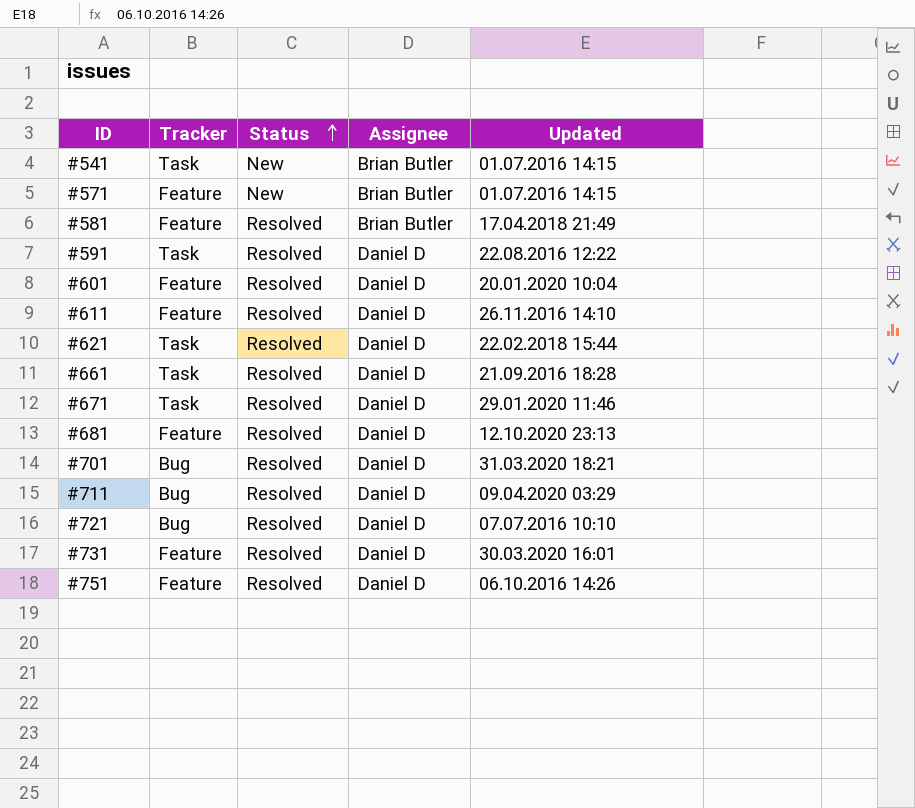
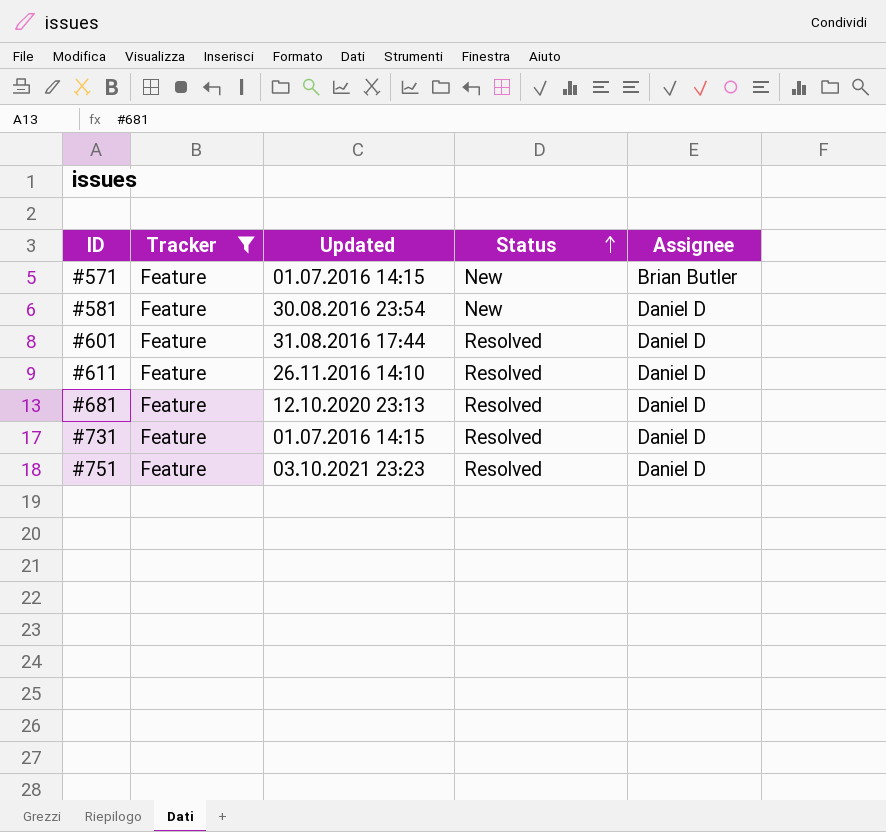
filter: none -> Tracker = Feature
column Updated | position: 5 -> 3
#581 | Updated: 17.04.2018 21:49 -> 30.08.2016 23:54
#581 | Status: Resolved -> New
#581 | Assignee: Brian Butler -> Daniel D
#601 | Updated: 20.01.2020 10:04 -> 31.08.2016 17:44
#731 | Updated: 30.03.2020 16:01 -> 01.07.2016 14:15
#751 | Updated: 06.10.2016 14:26 -> 03.10.2021 23:23

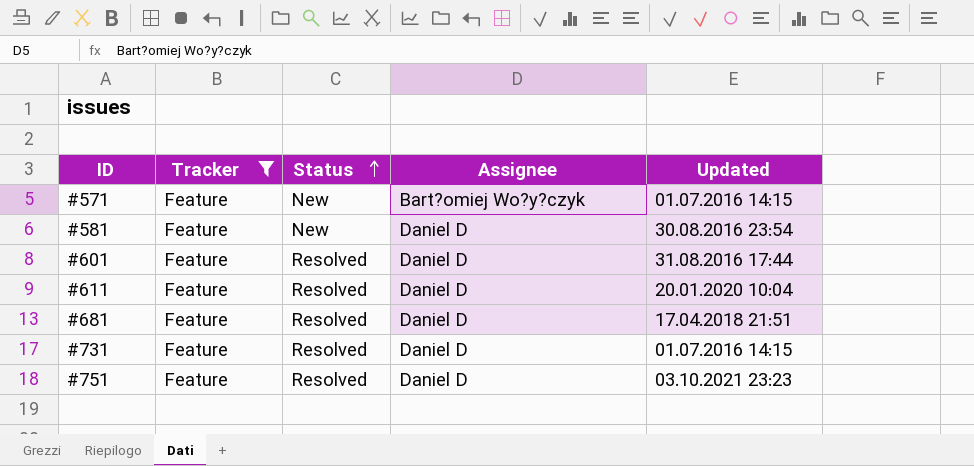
column Updated | position: 3 -> 5
#571 | Assignee: Brian Butler -> Bart?omiej Wo?y?czyk
#611 | Updated: 26.11.2016 14:10 -> 20.01.2020 10:04
#681 | Updated: 12.10.2020 23:13 -> 17.04.2018 21:51

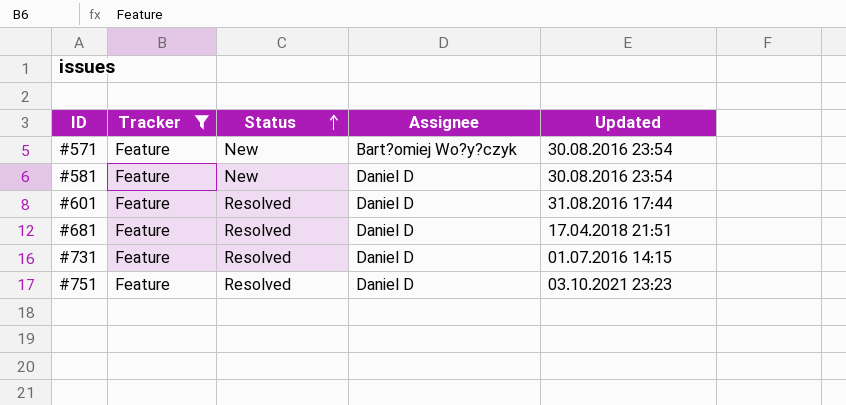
row #611: Feature | Resolved | Daniel D | 20.01.2020 10:04 -> none
#571 | Updated: 01.07.2016 14:15 -> 30.08.2016 23:54

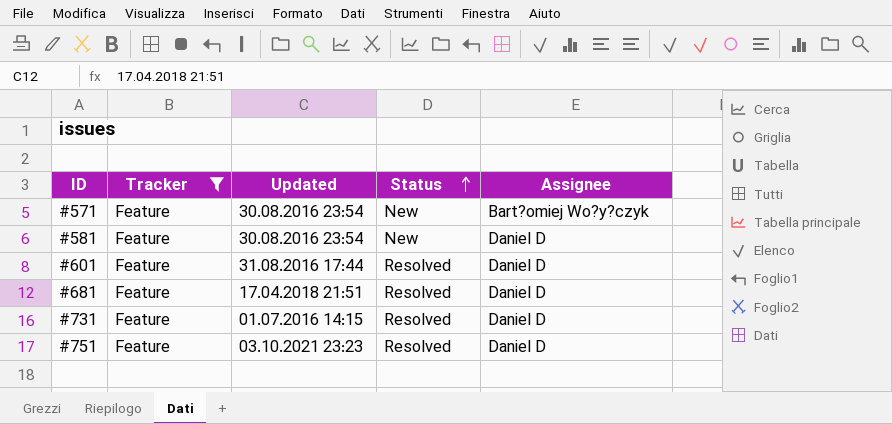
column Updated | position: 5 -> 3

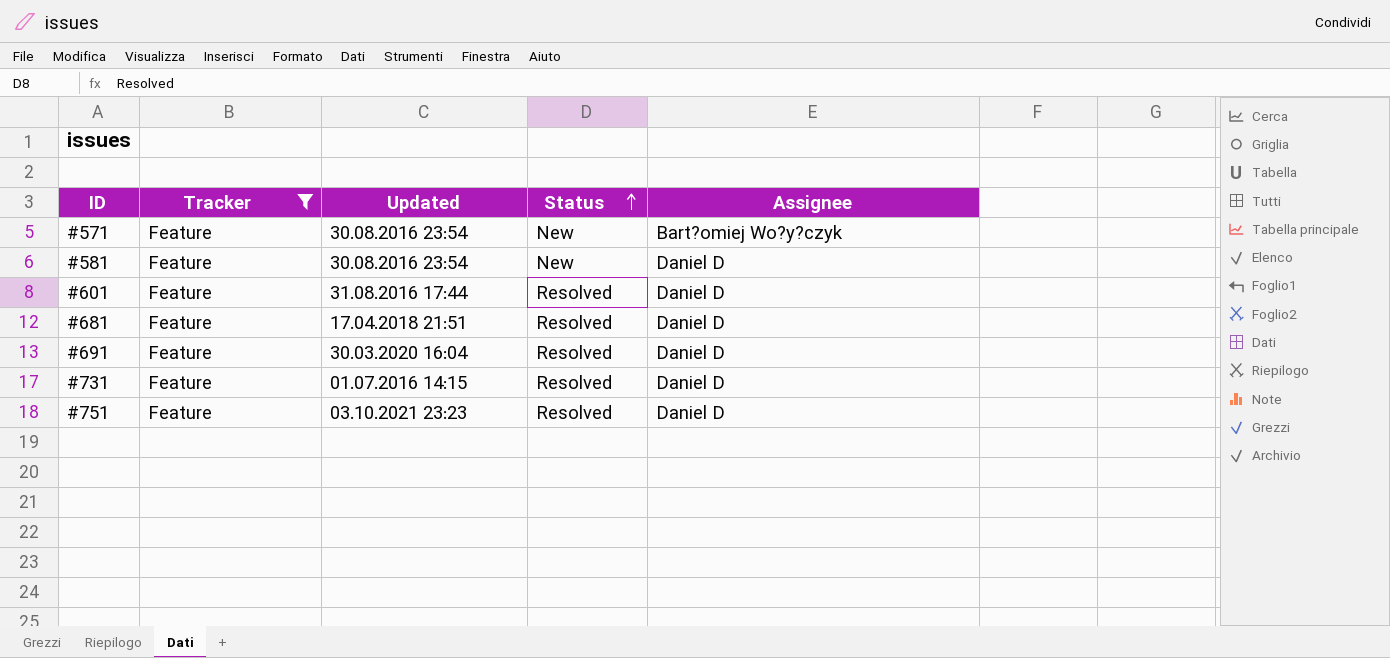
row #691: none -> Feature | 30.03.2020 16:04 | Resolved | Daniel D

